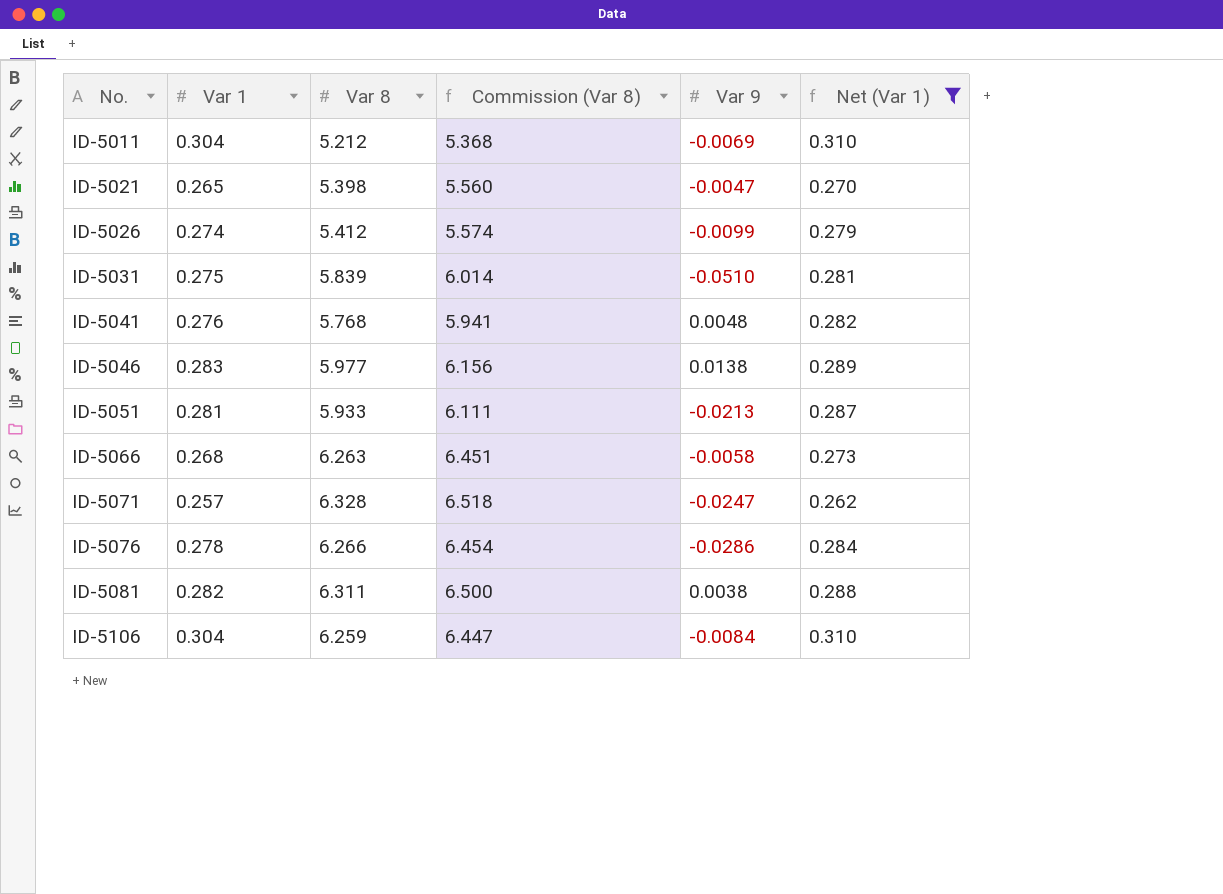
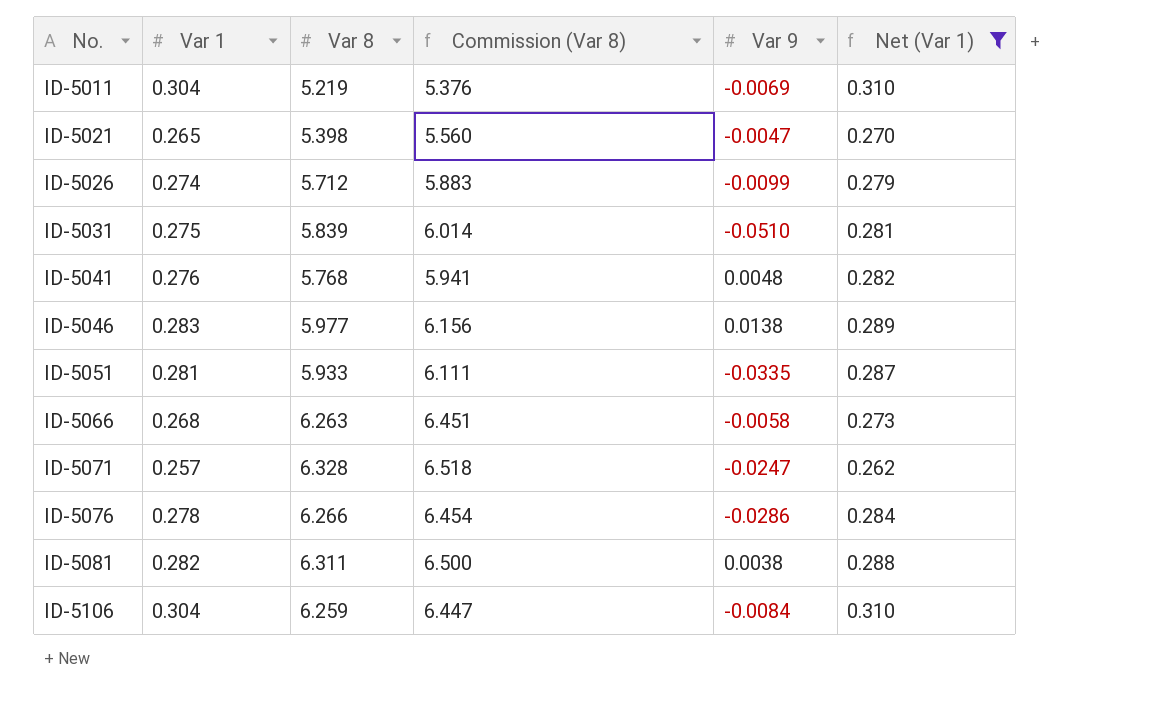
ID-5011 | Var 8: 5.212 -> 5.219
ID-5011 | Commission (Var 8): 5.368 -> 5.376
ID-5026 | Var 8: 5.412 -> 5.712
ID-5026 | Commission (Var 8): 5.574 -> 5.883
ID-5051 | Var 9: -0.0213 -> -0.0335

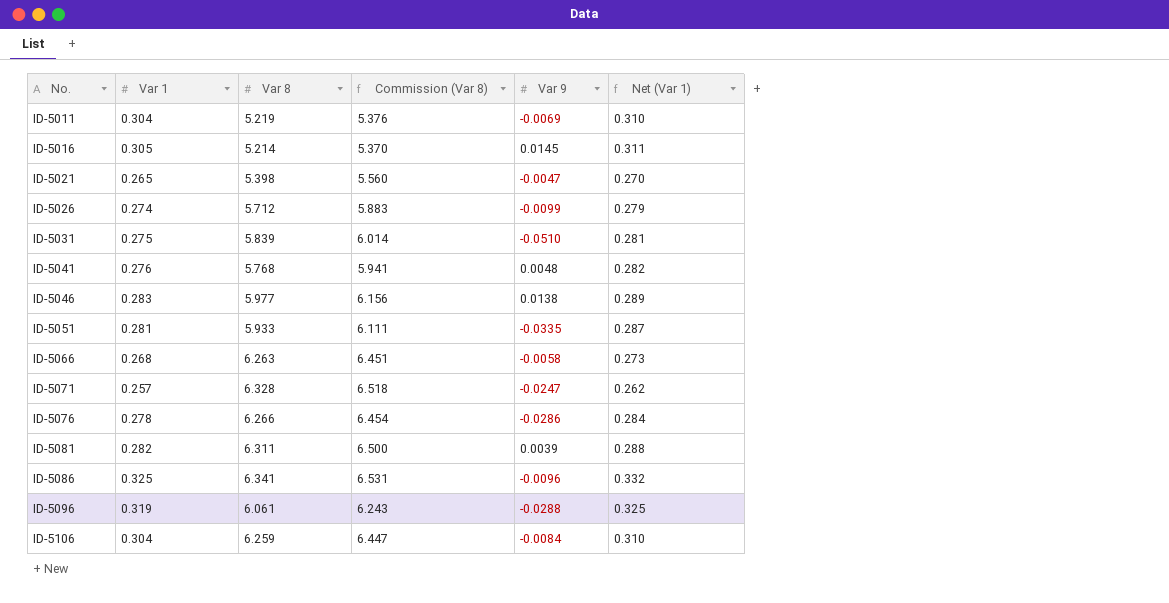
filter: Net (Var 1) <= 0.310 -> none
ID-5081 | Var 9: 0.0038 -> 0.0039

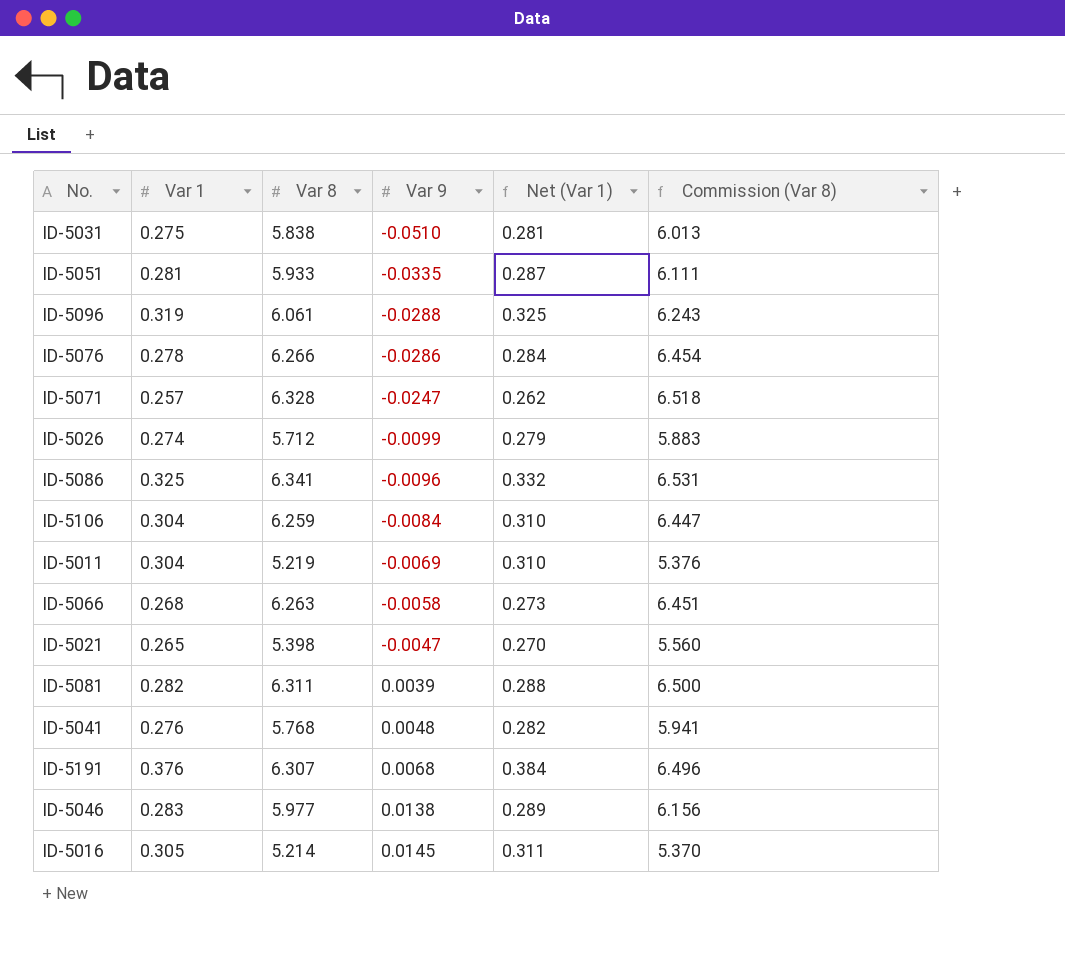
row order: No. ascending -> Var 9 ascending
column Commission (Var 8) | position: 4 -> 6
ID-5031 | Var 8: 5.839 -> 5.838
ID-5031 | Commission (Var 8): 6.014 -> 6.013
row ID-5191: none -> 0.376 | 6.307 | 0.0068 | 0.384 | 6.496

